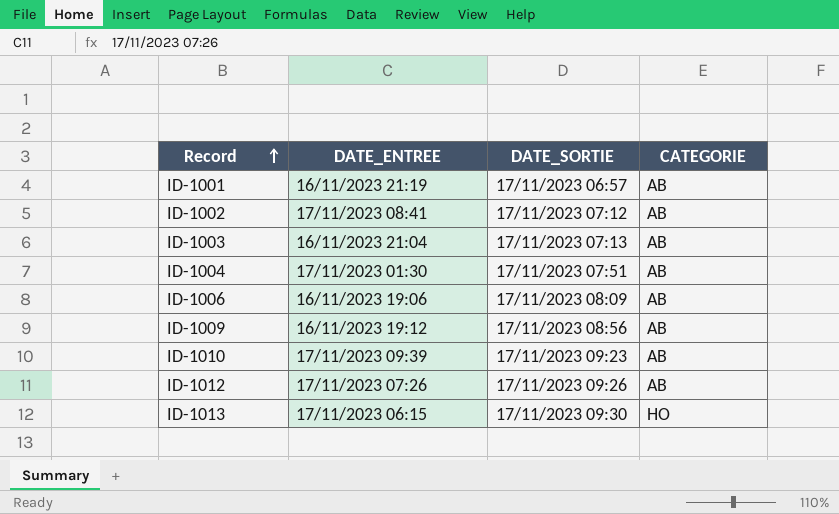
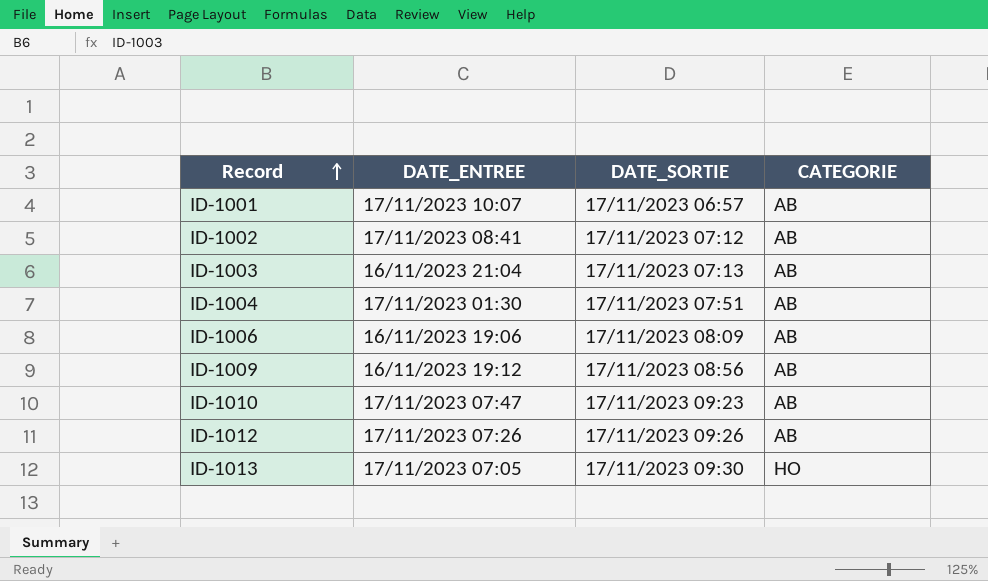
ID-1001 | DATE_ENTREE: 16/11/2023 21:19 -> 17/11/2023 10:07
ID-1010 | DATE_ENTREE: 17/11/2023 09:39 -> 17/11/2023 07:47
ID-1013 | DATE_ENTREE: 17/11/2023 06:15 -> 17/11/2023 07:05

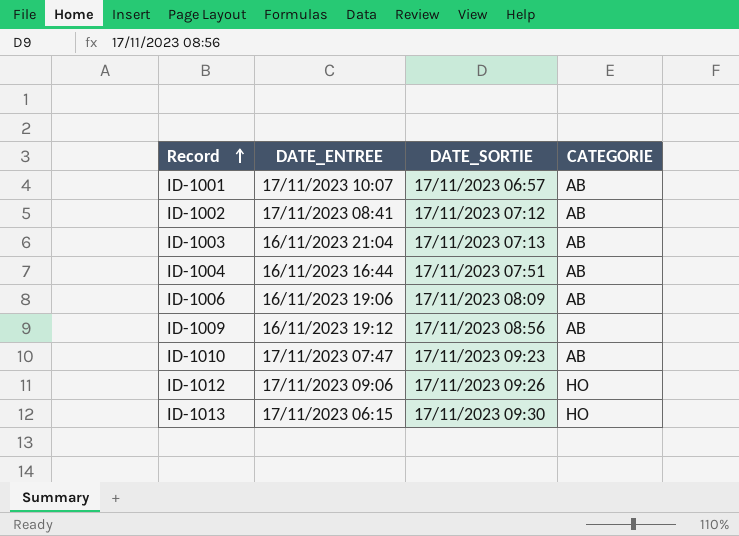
ID-1004 | DATE_ENTREE: 17/11/2023 01:30 -> 16/11/2023 16:44
ID-1012 | DATE_ENTREE: 17/11/2023 07:26 -> 17/11/2023 09:06
ID-1012 | CATEGORIE: AB -> HO
ID-1013 | DATE_ENTREE: 17/11/2023 07:05 -> 17/11/2023 06:15

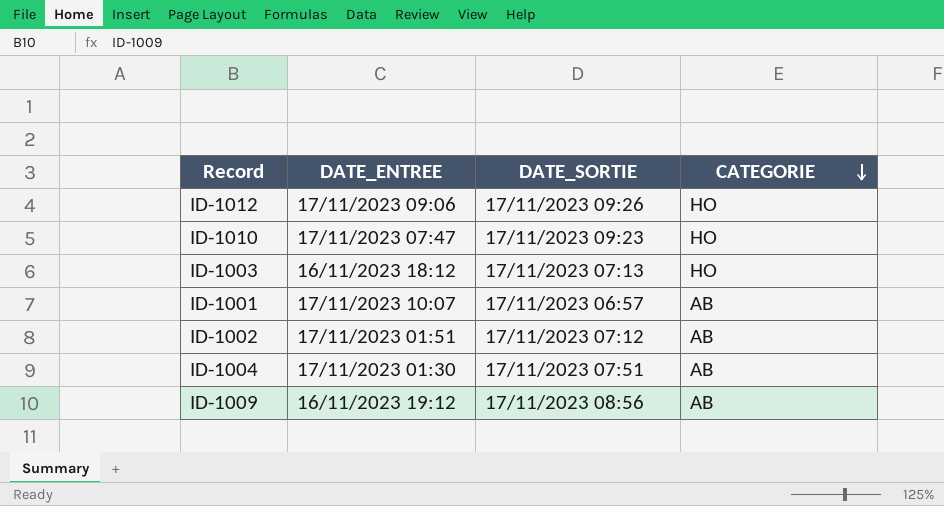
row order: Record ascending -> CATEGORIE descending
row ID-1006: 16/11/2023 19:06 | 17/11/2023 08:09 | AB -> none
row ID-1013: 17/11/2023 06:15 | 17/11/2023 09:30 | HO -> none
ID-1010 | CATEGORIE: AB -> HO
ID-1003 | DATE_ENTREE: 16/11/2023 21:04 -> 16/11/2023 18:12
ID-1003 | CATEGORIE: AB -> HO
ID-1002 | DATE_ENTREE: 17/11/2023 08:41 -> 17/11/2023 01:51
ID-1004 | DATE_ENTREE: 16/11/2023 16:44 -> 17/11/2023 01:30

